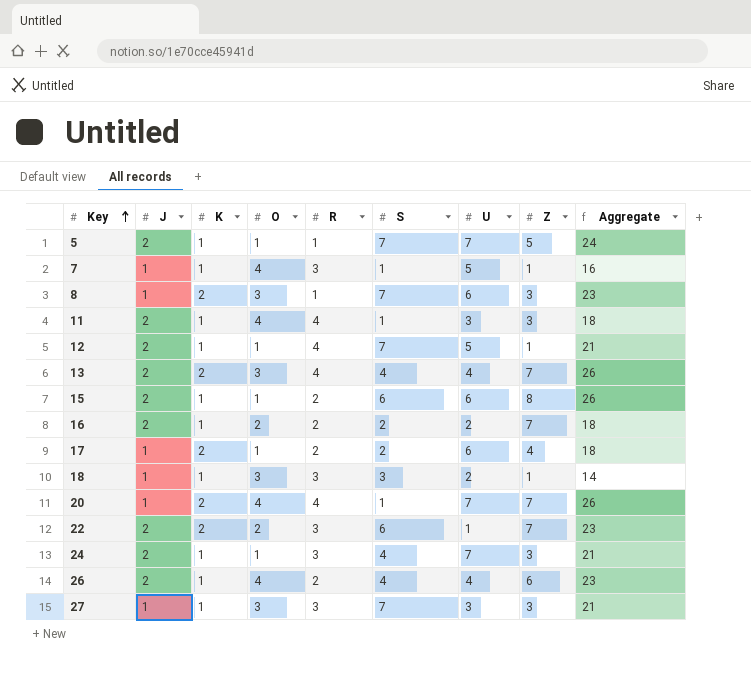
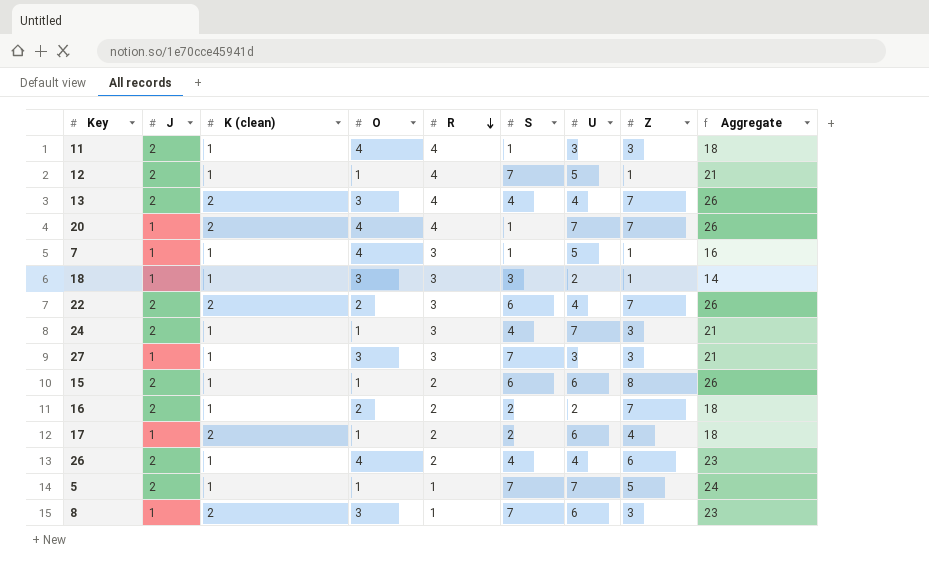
row order: Key ascending -> R descending
column name: K -> K (clean)
22 | U: 1 -> 4
22 | Aggregate: 23 -> 26

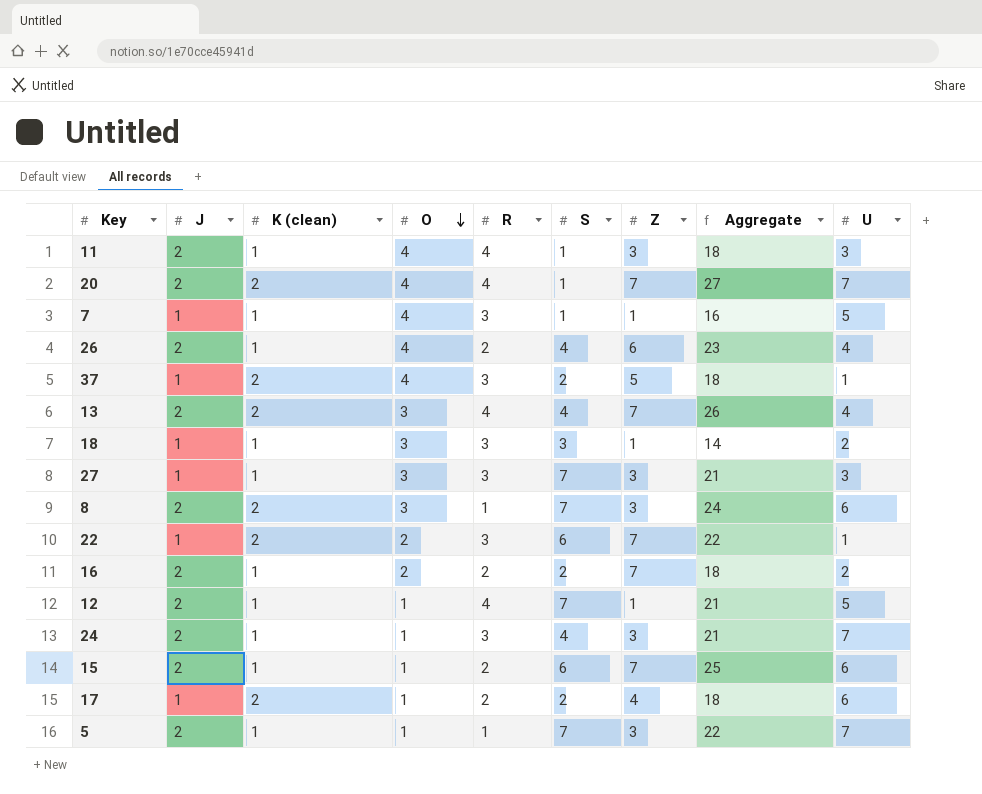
row order: R descending -> O descending
column U | position: 7 -> 9
20 | J: 1 -> 2
20 | Aggregate: 26 -> 27
row 37: none -> 1 | 2 | 4 | 3 | 2 | 5 | 18 | 1
8 | J: 1 -> 2
8 | Aggregate: 23 -> 24
22 | J: 2 -> 1
22 | Aggregate: 26 -> 22
22 | U: 4 -> 1
15 | Z: 8 -> 7
15 | Aggregate: 26 -> 25
5 | Z: 5 -> 3
5 | Aggregate: 24 -> 22

